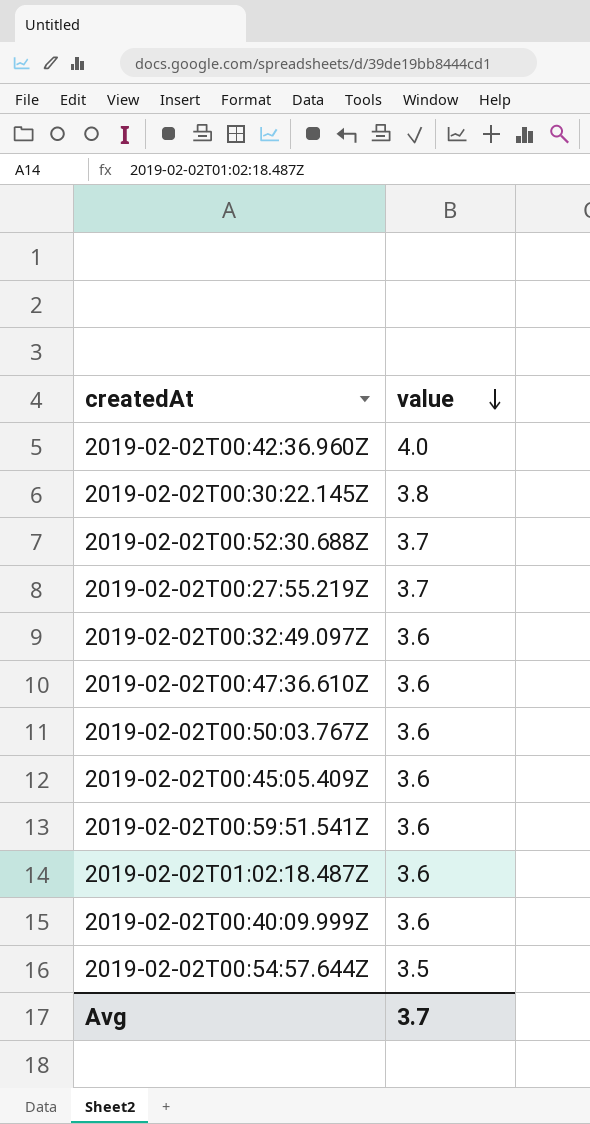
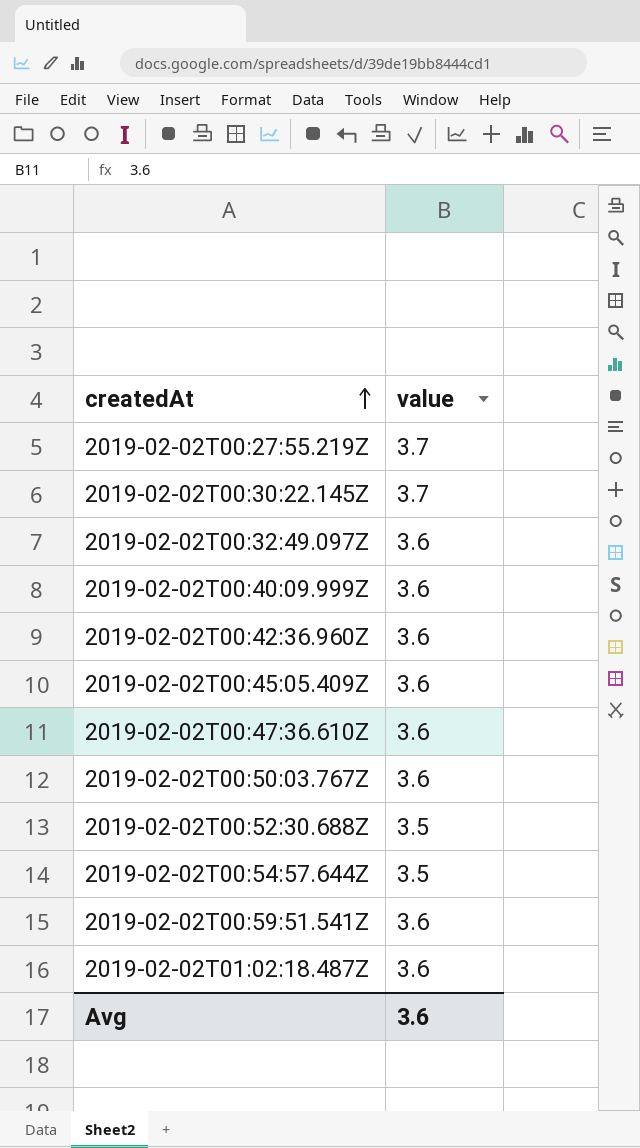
row order: value descending -> createdAt ascending
2019-02-02T00:30:22.145Z | value: 3.8 -> 3.7
2019-02-02T00:42:36.960Z | value: 4.0 -> 3.6
2019-02-02T00:52:30.688Z | value: 3.7 -> 3.5
Avg | value: 3.7 -> 3.6

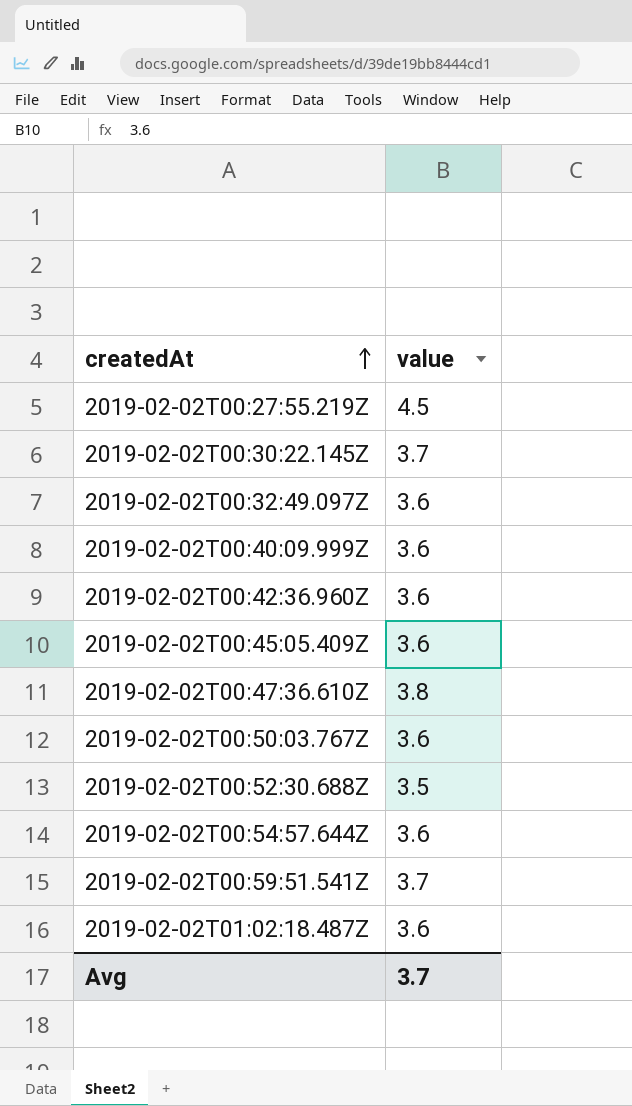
2019-02-02T00:27:55.219Z | value: 3.7 -> 4.5
2019-02-02T00:47:36.610Z | value: 3.6 -> 3.8
2019-02-02T00:54:57.644Z | value: 3.5 -> 3.6
2019-02-02T00:59:51.541Z | value: 3.6 -> 3.7
Avg | value: 3.6 -> 3.7

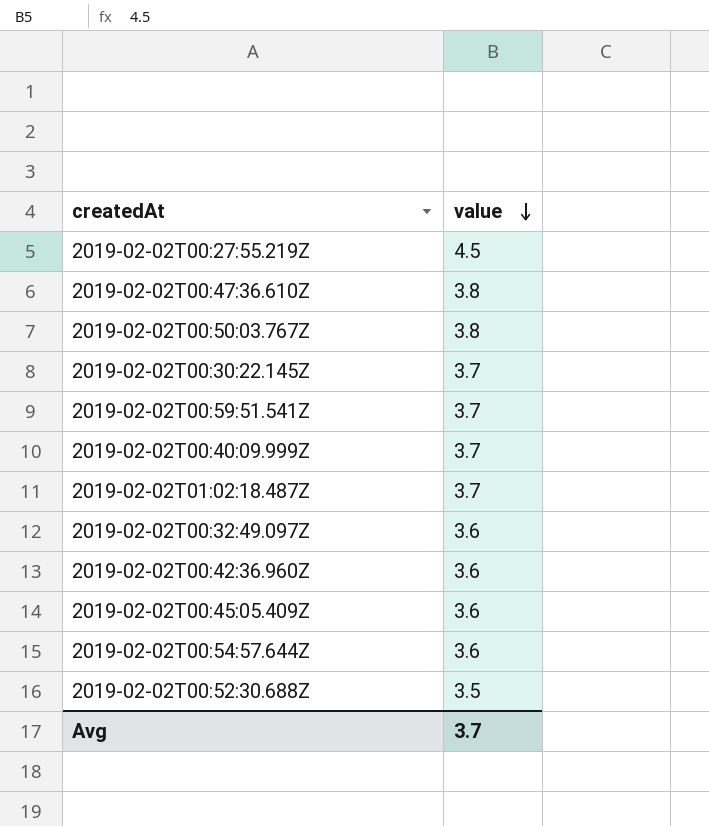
row order: createdAt ascending -> value descending
2019-02-02T00:50:03.767Z | value: 3.6 -> 3.8
2019-02-02T00:40:09.999Z | value: 3.6 -> 3.7
2019-02-02T01:02:18.487Z | value: 3.6 -> 3.7

